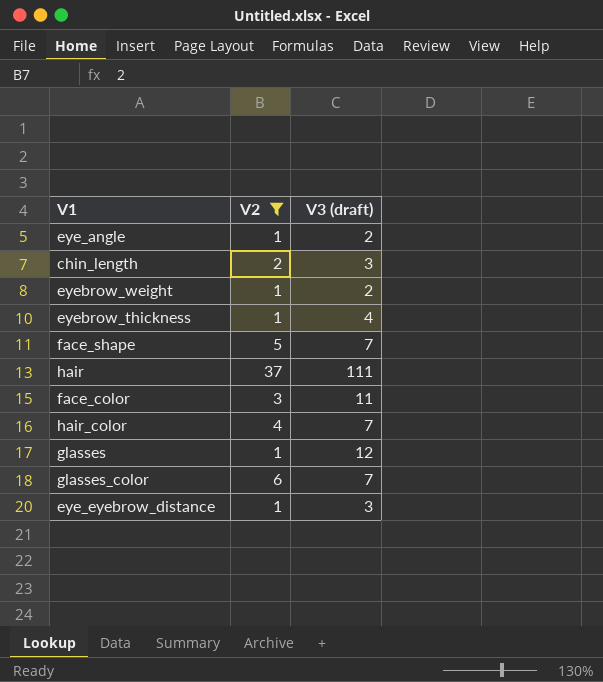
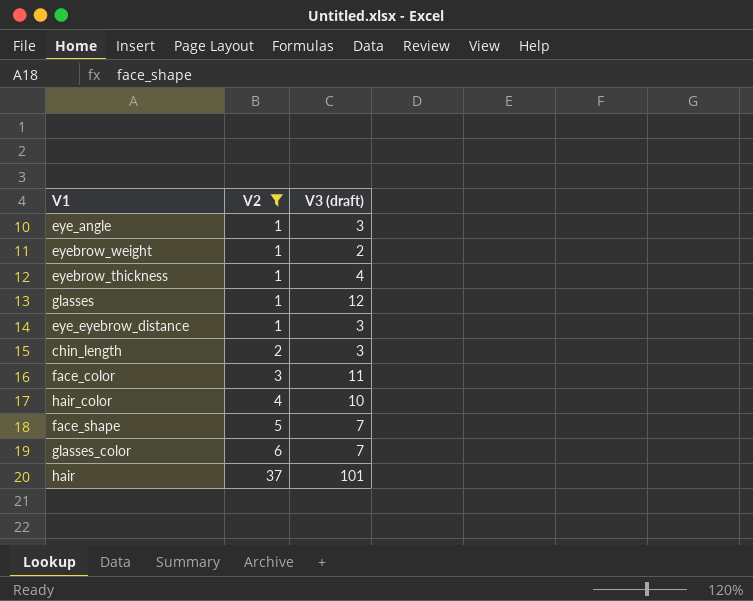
row order: none -> V2 ascending
eye_angle | V3 (draft): 2 -> 3
hair_color | V3 (draft): 7 -> 10
hair | V3 (draft): 111 -> 101

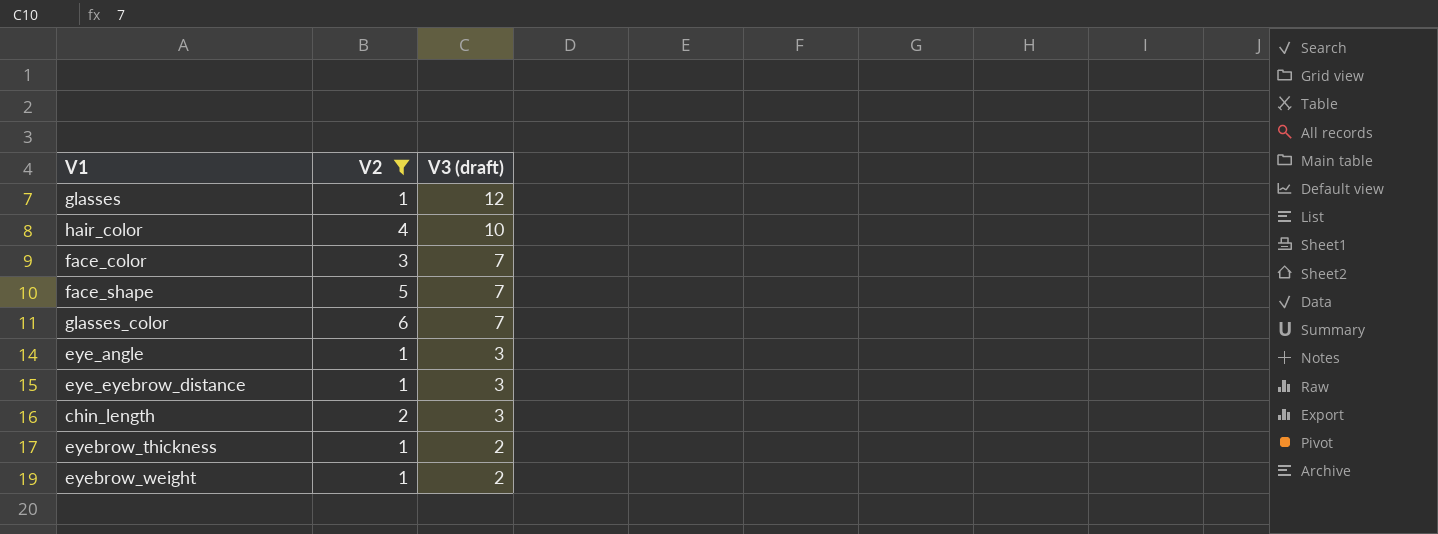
row order: V2 ascending -> V3 (draft) descending
row hair: 37 | 101 -> none
face_color | V3 (draft): 11 -> 7
eyebrow_thickness | V3 (draft): 4 -> 2

